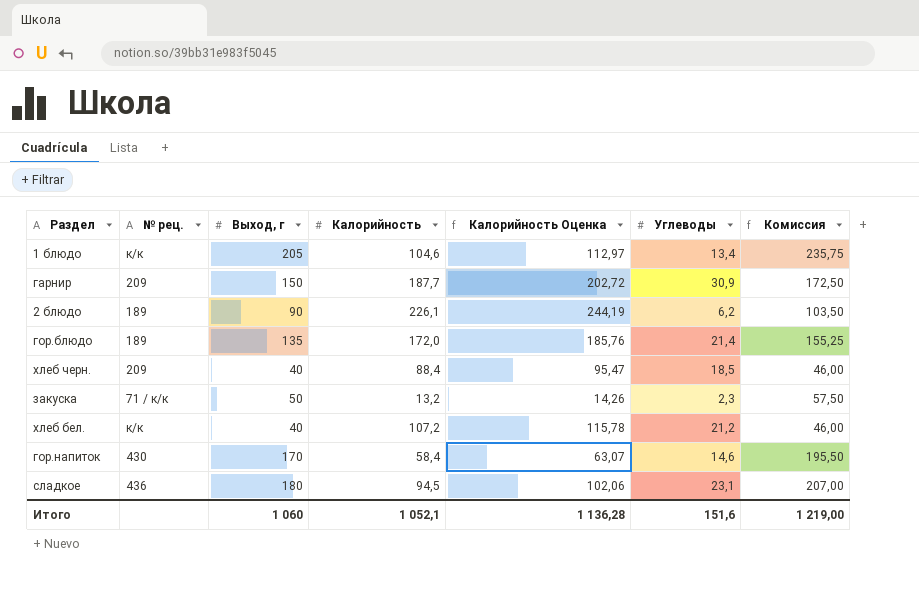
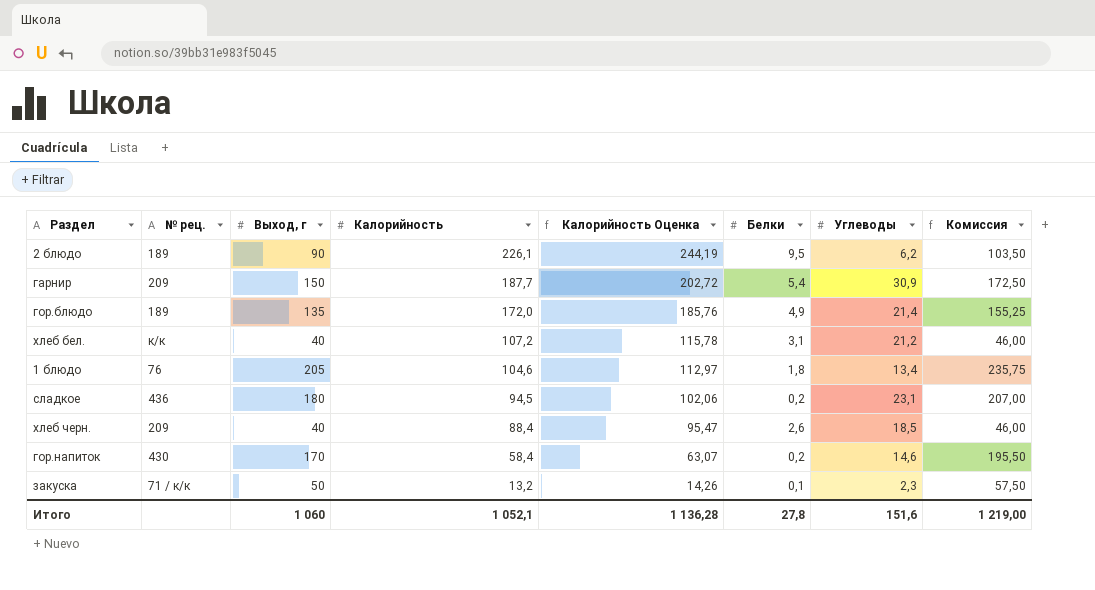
row order: none -> Калорийность descending
column Белки | position: none -> 6
1 блюдо | № рец.: к/к -> 76

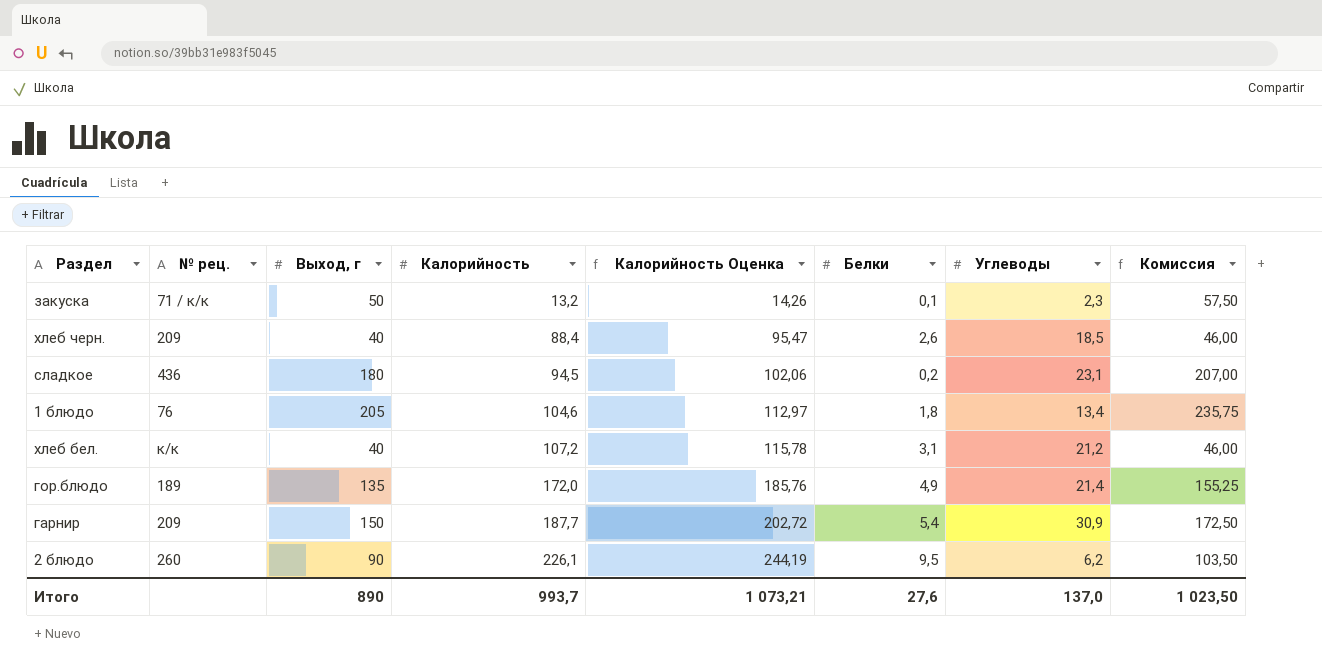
row order: Калорийность descending -> Калорийность ascending
row гор.напиток: 430 | 170 | 58,4 | 63,07 | 0,2 | 14,6 | 195,50 -> none
2 блюдо | № рец.: 189 -> 260
Итого | Выход, г: 1 060 -> 890
Итого | Калорийность: 1 052,1 -> 993,7
Итого | Калорийность Оценка: 1 136,28 -> 1 073,21
Итого | Белки: 27,8 -> 27,6
Итого | Углеводы: 151,6 -> 137,0
Итого | Комиссия: 1 219,00 -> 1 023,50

